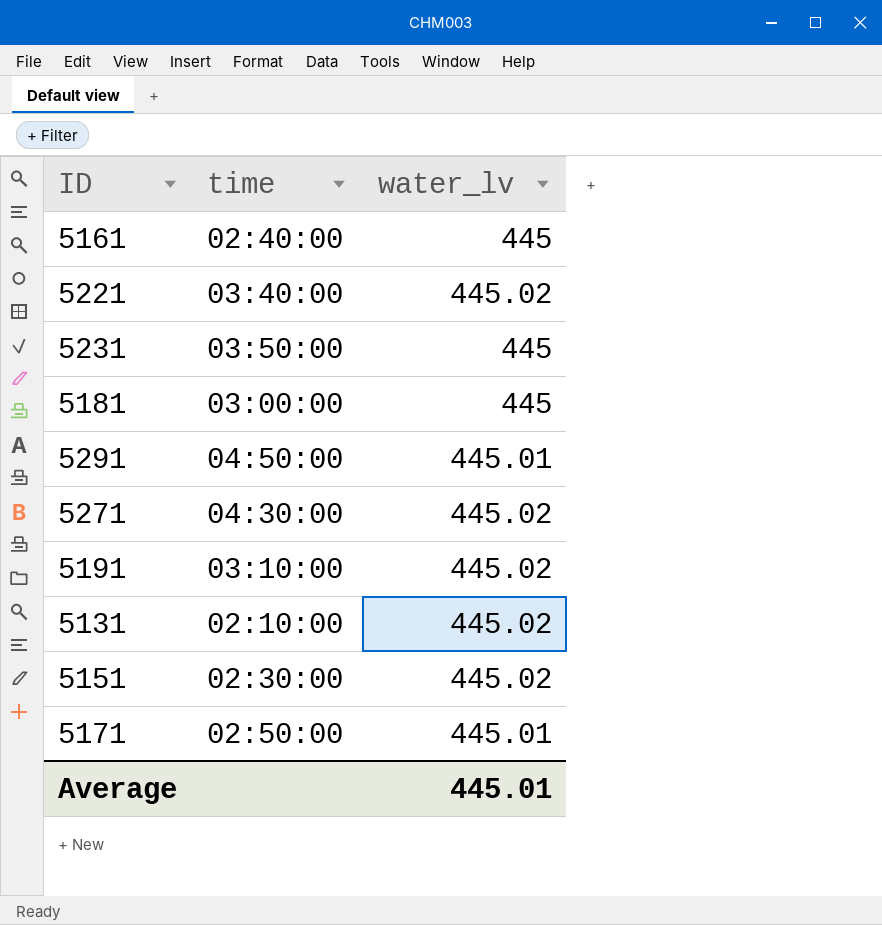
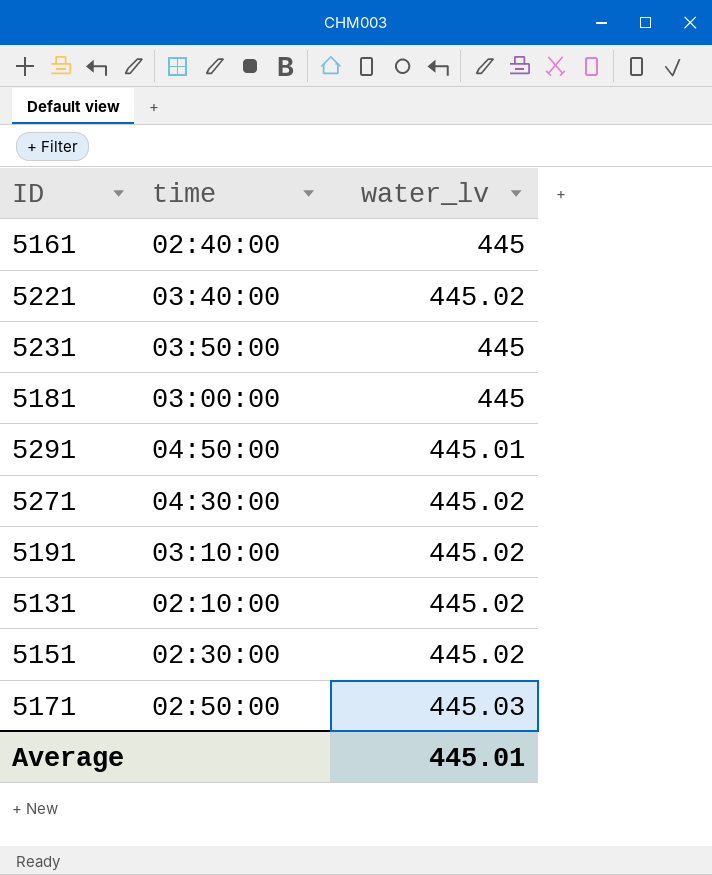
5171 | water_lv: 445.01 -> 445.03

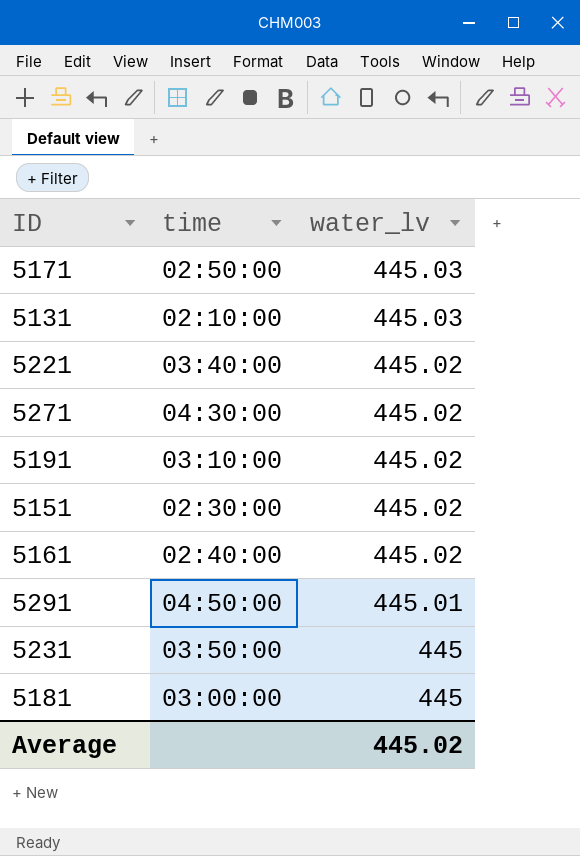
row order: none -> water_lv descending
5131 | water_lv: 445.02 -> 445.03
5161 | water_lv: 445 -> 445.02
Average | water_lv: 445.01 -> 445.02

